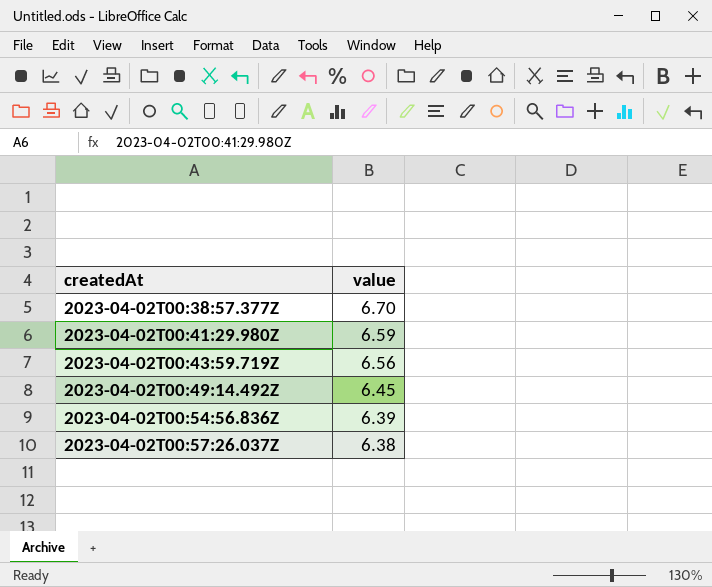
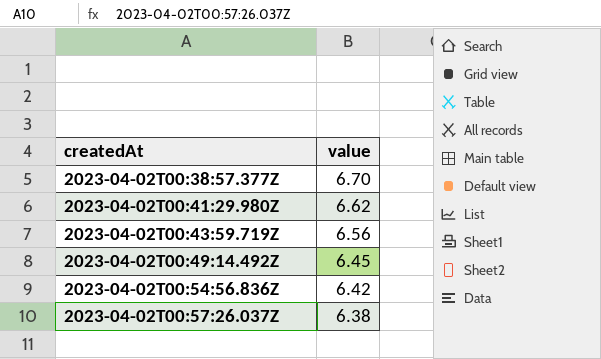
2023-04-02T00:41:29.980Z | value: 6.59 -> 6.62
2023-04-02T00:54:56.836Z | value: 6.39 -> 6.42

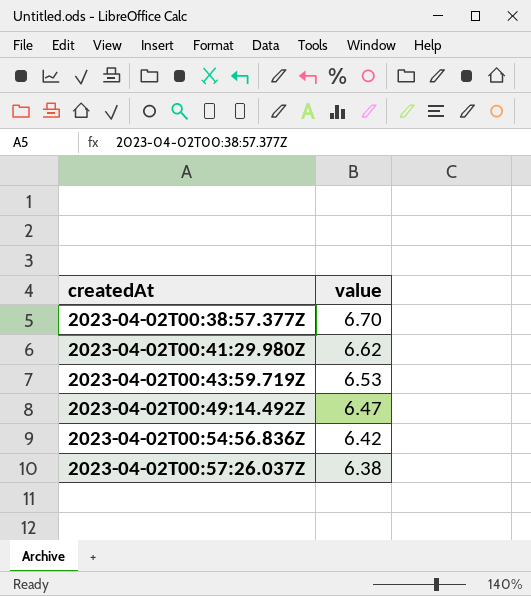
2023-04-02T00:43:59.719Z | value: 6.56 -> 6.53
2023-04-02T00:49:14.492Z | value: 6.45 -> 6.47

